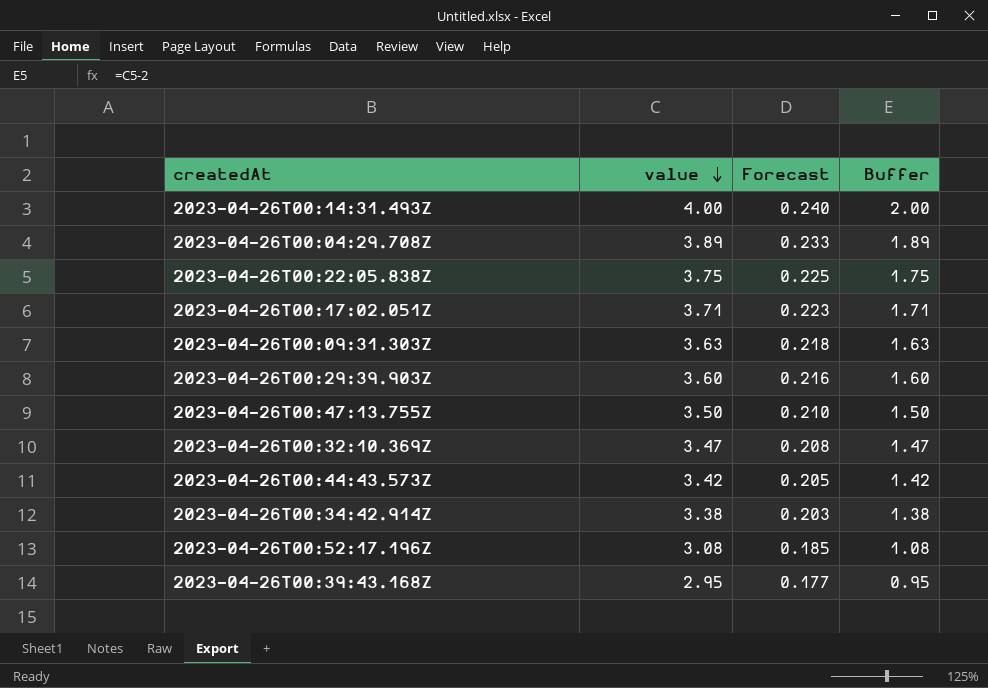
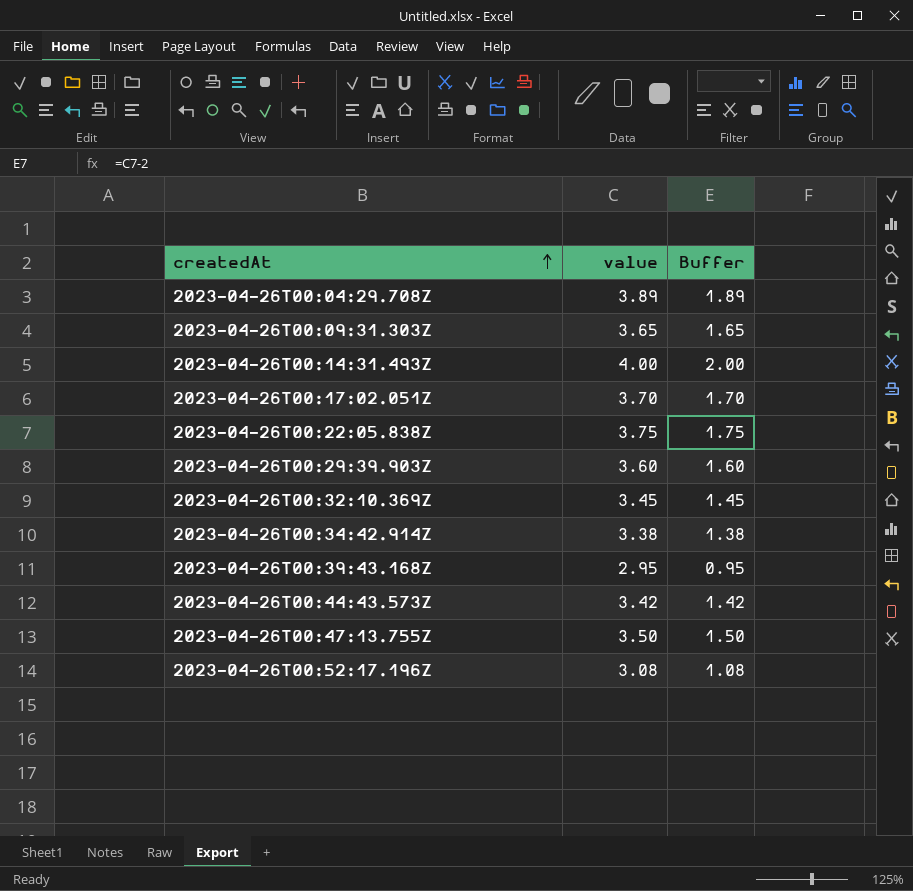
row order: value descending -> createdAt ascending
column Forecast | formula: [value] * 0.06 -> none
2023-04-26T00:09:31.303Z | value: 3.63 -> 3.65
2023-04-26T00:09:31.303Z | Buffer: 1.63 -> 1.65
2023-04-26T00:17:02.051Z | value: 3.71 -> 3.70
2023-04-26T00:17:02.051Z | Buffer: 1.71 -> 1.70
2023-04-26T00:32:10.369Z | value: 3.47 -> 3.45
2023-04-26T00:32:10.369Z | Buffer: 1.47 -> 1.45

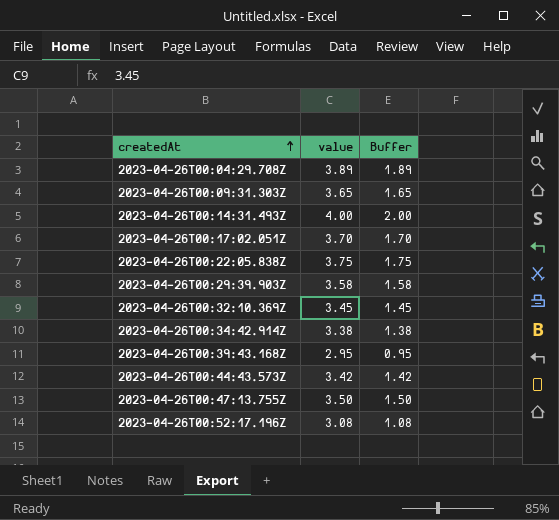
2023-04-26T00:29:39.903Z | value: 3.60 -> 3.58
2023-04-26T00:29:39.903Z | Buffer: 1.60 -> 1.58

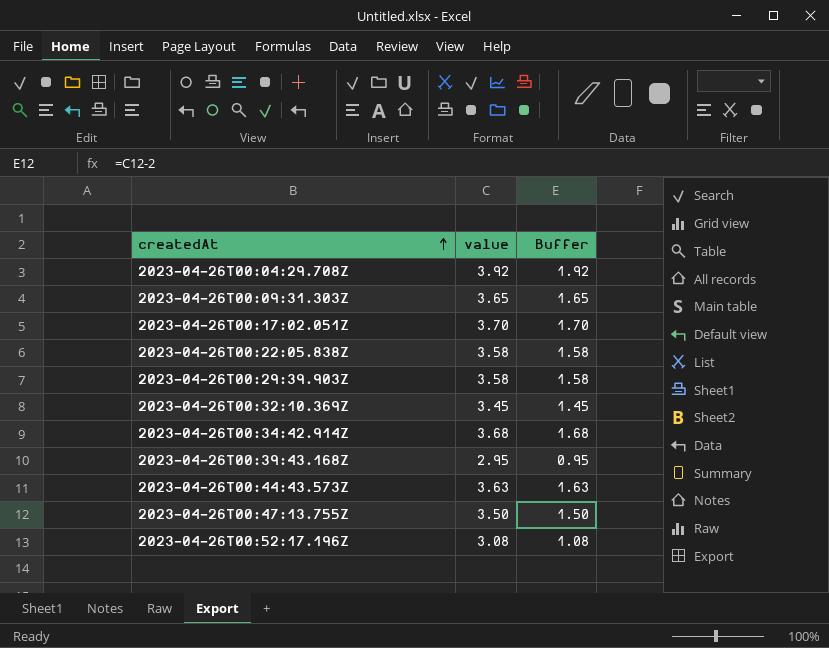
row 2023-04-26T00:14:31.493Z: 4.00 | 2.00 -> none
2023-04-26T00:04:29.708Z | value: 3.89 -> 3.92
2023-04-26T00:04:29.708Z | Buffer: 1.89 -> 1.92
2023-04-26T00:22:05.838Z | value: 3.75 -> 3.58
2023-04-26T00:22:05.838Z | Buffer: 1.75 -> 1.58
2023-04-26T00:34:42.914Z | value: 3.38 -> 3.68
2023-04-26T00:34:42.914Z | Buffer: 1.38 -> 1.68
2023-04-26T00:44:43.573Z | value: 3.42 -> 3.63
2023-04-26T00:44:43.573Z | Buffer: 1.42 -> 1.63

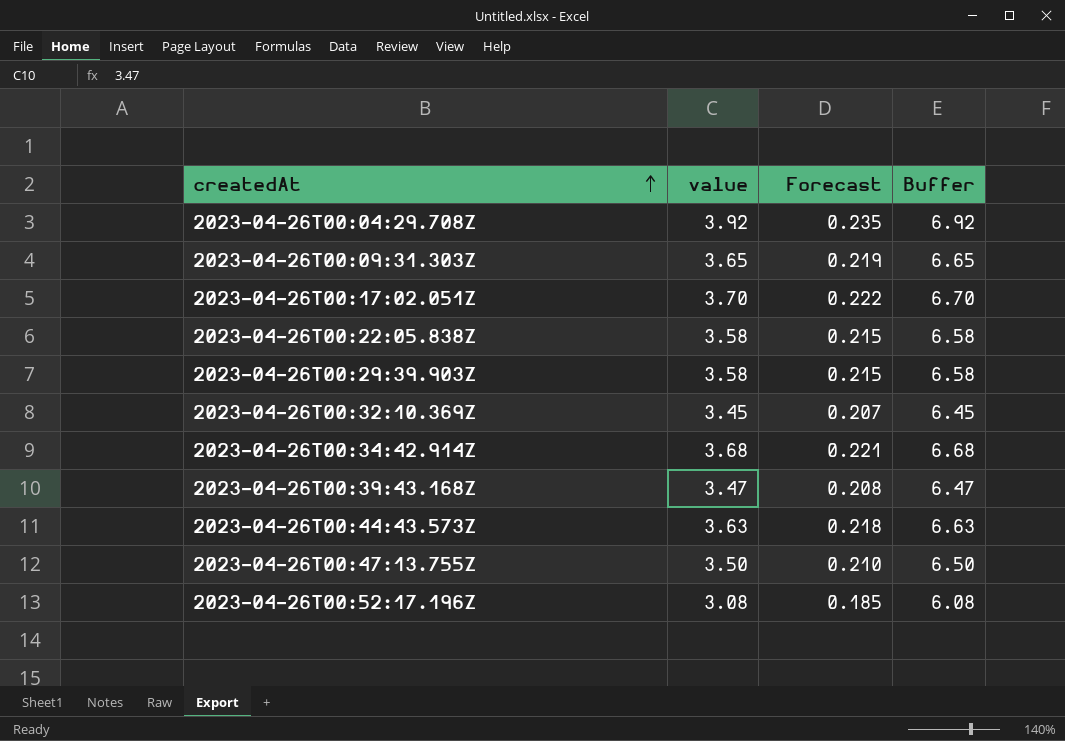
column Forecast | formula: none -> [value] * 0.06
column Buffer | formula: [value] - 2 -> [value] + 3
2023-04-26T00:39:43.168Z | value: 2.95 -> 3.47

